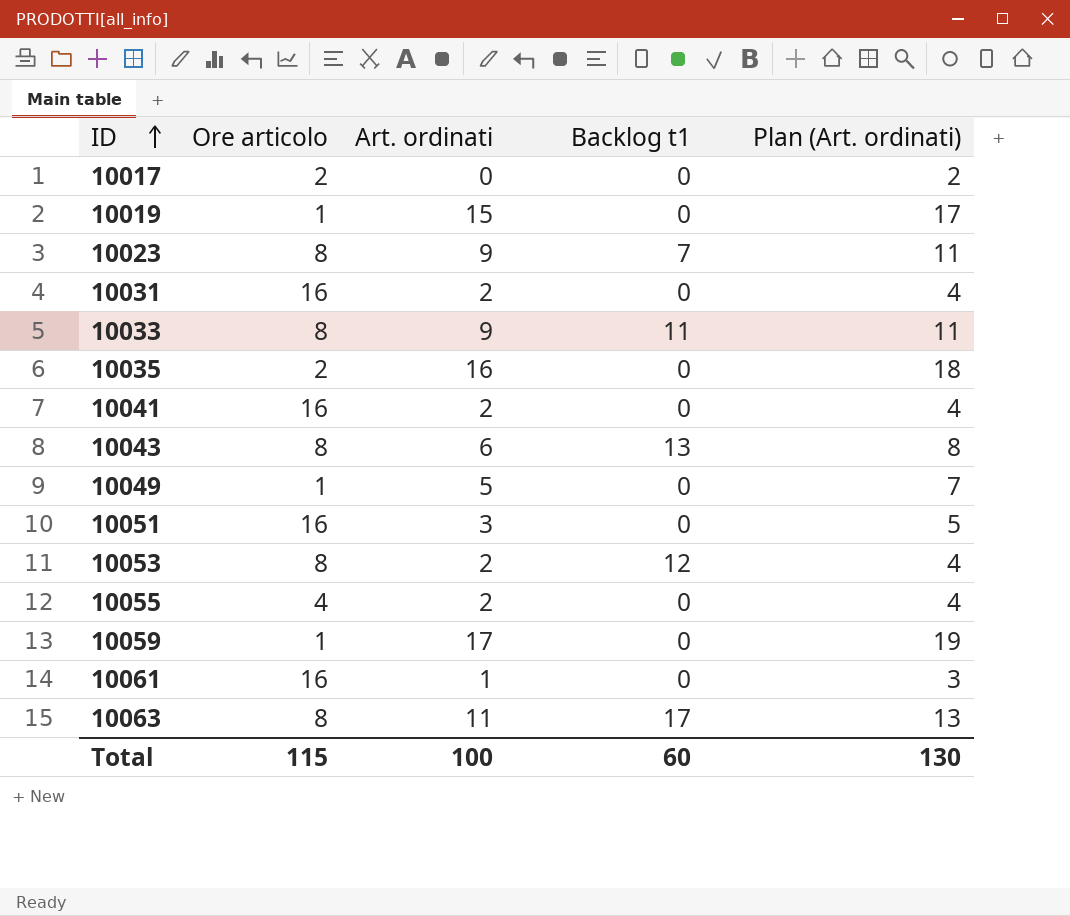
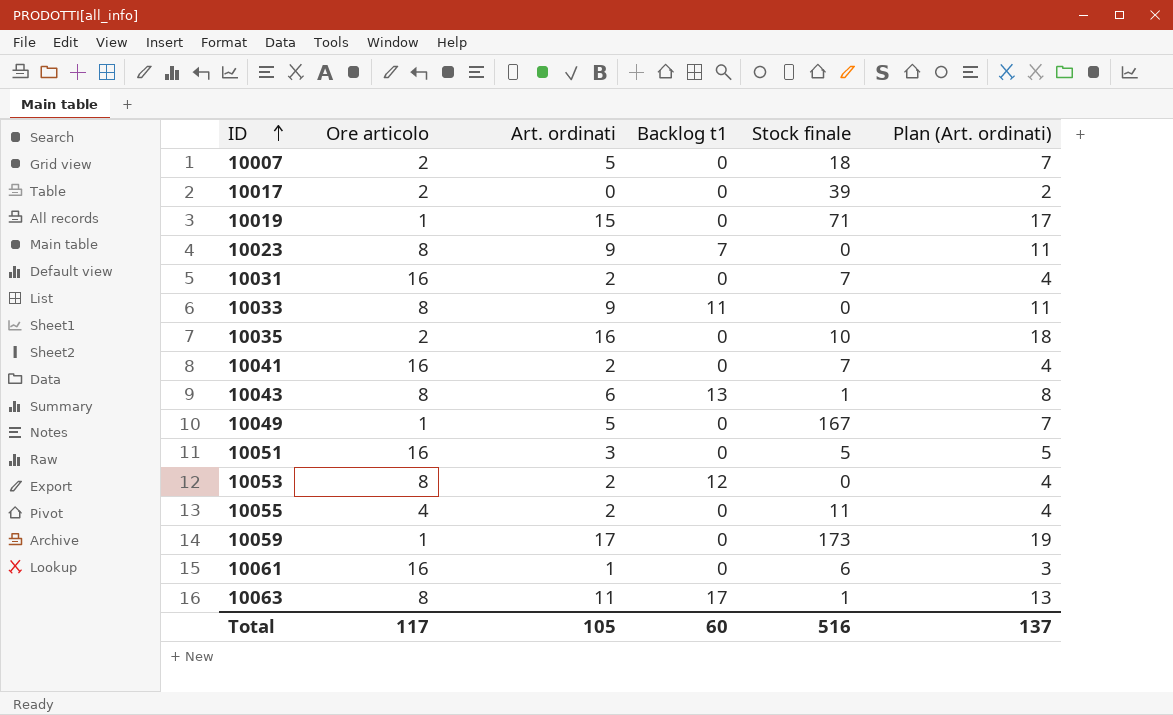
column Stock finale | position: none -> 5
row 10007: none -> 2 | 5 | 0 | 18 | 7
Total | Ore articolo: 115 -> 117
Total | Art. ordinati: 100 -> 105
Total | Plan (Art. ordinati): 130 -> 137

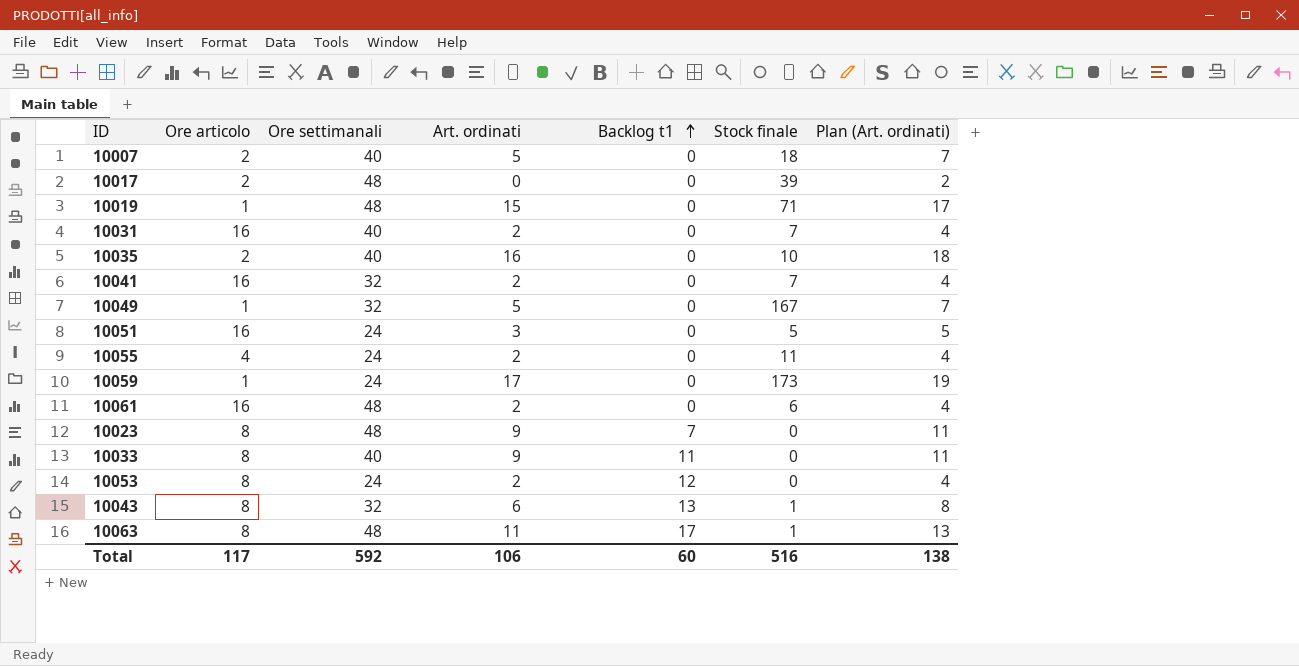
row order: ID ascending -> Backlog t1 ascending
column Ore settimanali | position: none -> 3
10061 | Art. ordinati: 1 -> 2
10061 | Plan (Art. ordinati): 3 -> 4
Total | Art. ordinati: 105 -> 106
Total | Plan (Art. ordinati): 137 -> 138

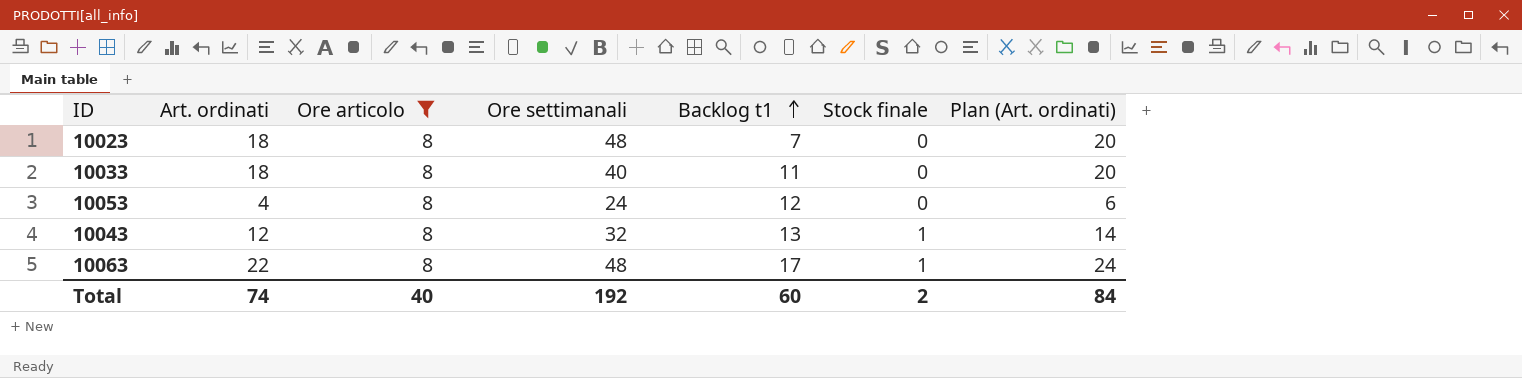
filter: none -> Ore articolo = 8
column Art. ordinati | position: 4 -> 2
10023 | Art. ordinati: 9 -> 18
10023 | Plan (Art. ordinati): 11 -> 20
10033 | Art. ordinati: 9 -> 18
10033 | Plan (Art. ordinati): 11 -> 20
10053 | Art. ordinati: 2 -> 4
10053 | Plan (Art. ordinati): 4 -> 6
10043 | Art. ordinati: 6 -> 12
10043 | Plan (Art. ordinati): 8 -> 14
10063 | Art. ordinati: 11 -> 22
10063 | Plan (Art. ordinati): 13 -> 24
Total | Art. ordinati: 106 -> 74
Total | Ore articolo: 117 -> 40
Total | Ore settimanali: 592 -> 192
Total | Stock finale: 516 -> 2
Total | Plan (Art. ordinati): 138 -> 84

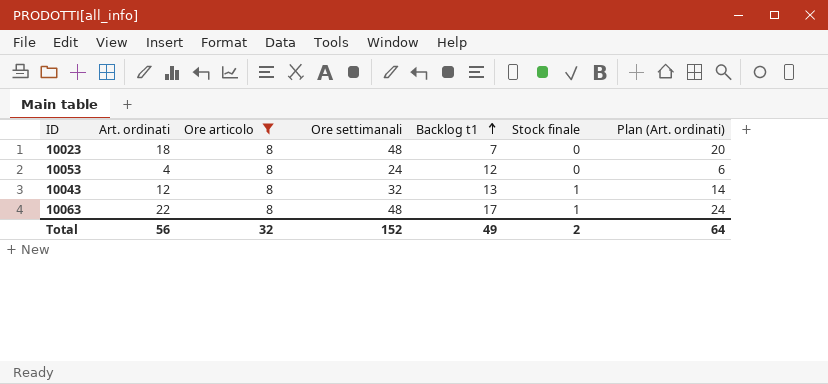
row 10033: 18 | 8 | 40 | 11 | 0 | 20 -> none
Total | Art. ordinati: 74 -> 56
Total | Ore articolo: 40 -> 32
Total | Ore settimanali: 192 -> 152
Total | Backlog t1: 60 -> 49
Total | Plan (Art. ordinati): 84 -> 64

